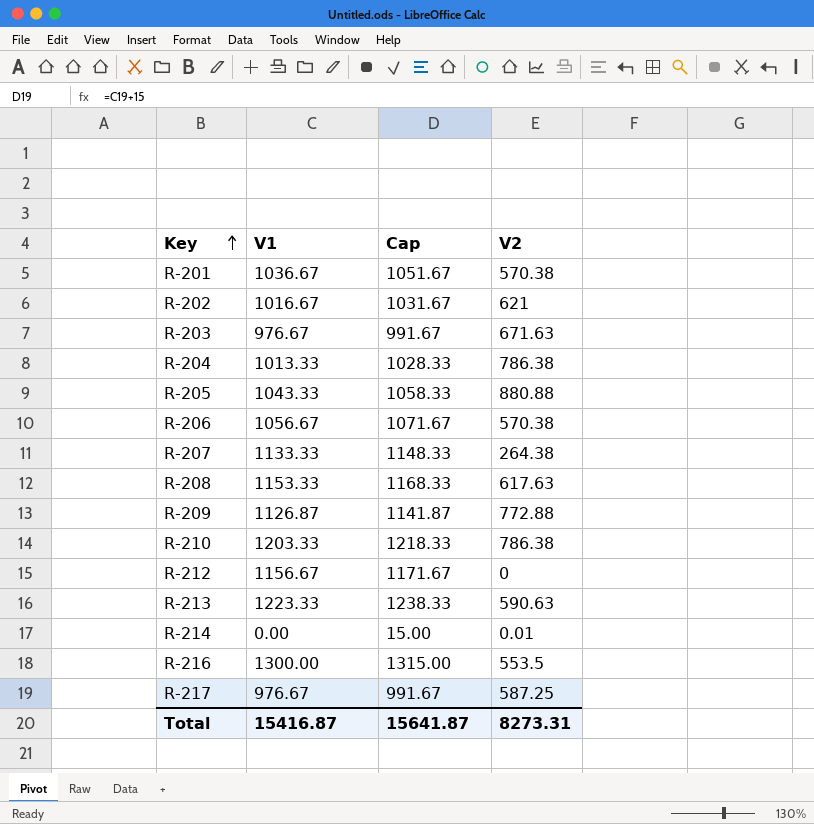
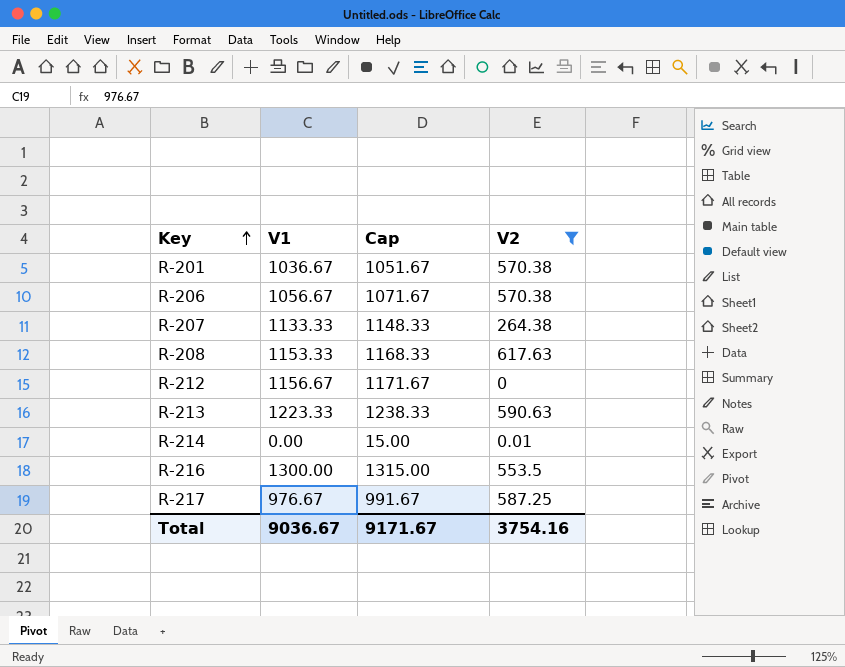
filter: none -> V2 <= 617.63
Total | V1: 15416.87 -> 9036.67
Total | Cap: 15641.87 -> 9171.67
Total | V2: 8273.31 -> 3754.16

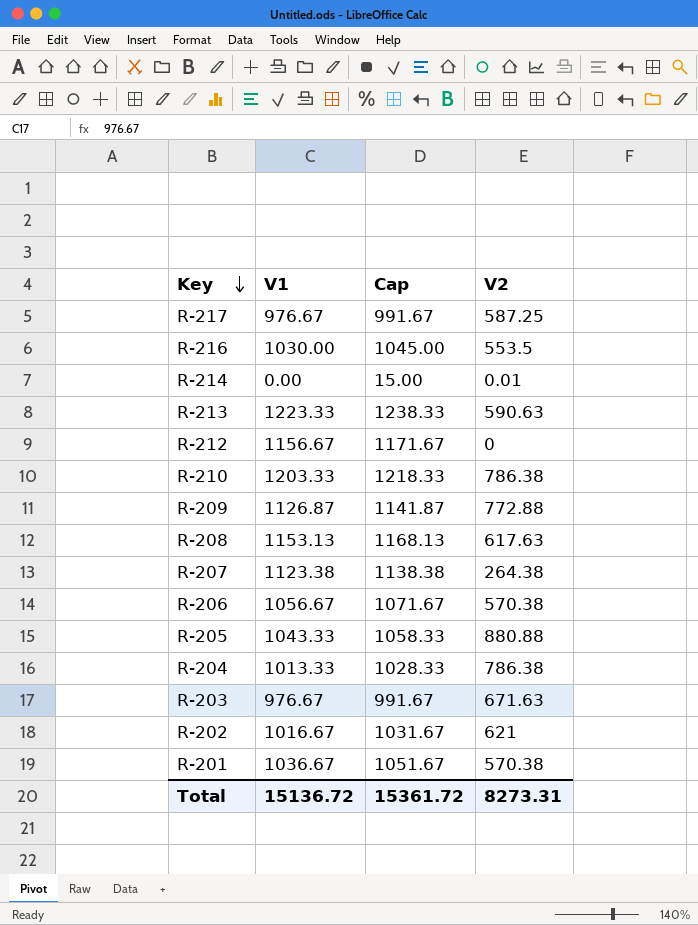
filter: V2 <= 617.63 -> none
row order: Key ascending -> Key descending
R-216 | V1: 1300.00 -> 1030.00
R-216 | Cap: 1315.00 -> 1045.00
R-208 | V1: 1153.33 -> 1153.13
R-208 | Cap: 1168.33 -> 1168.13
R-207 | V1: 1133.33 -> 1123.38
R-207 | Cap: 1148.33 -> 1138.38
Total | V1: 9036.67 -> 15136.72
Total | Cap: 9171.67 -> 15361.72
Total | V2: 3754.16 -> 8273.31

